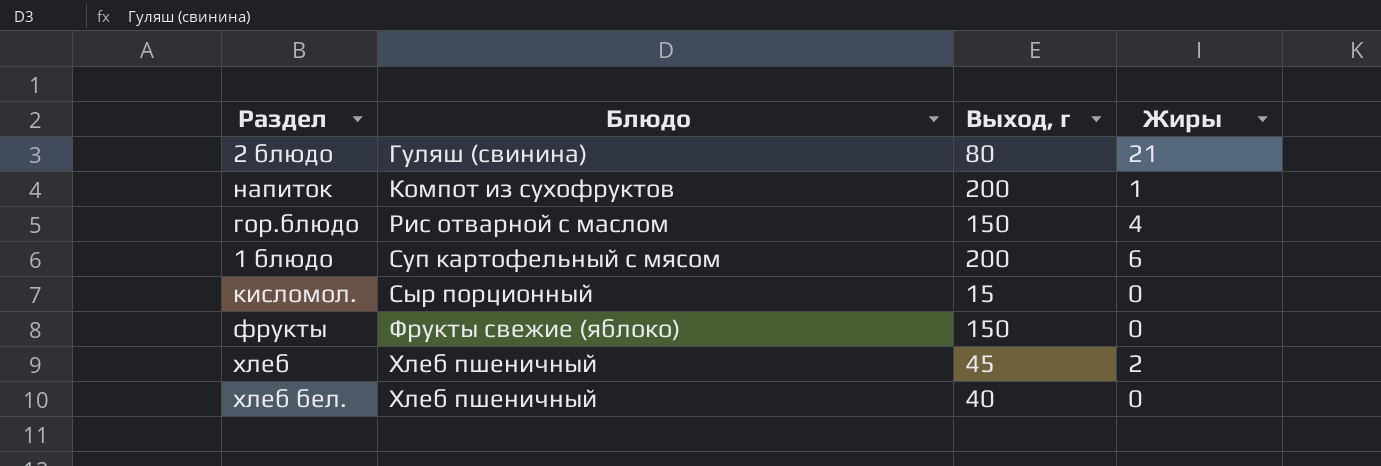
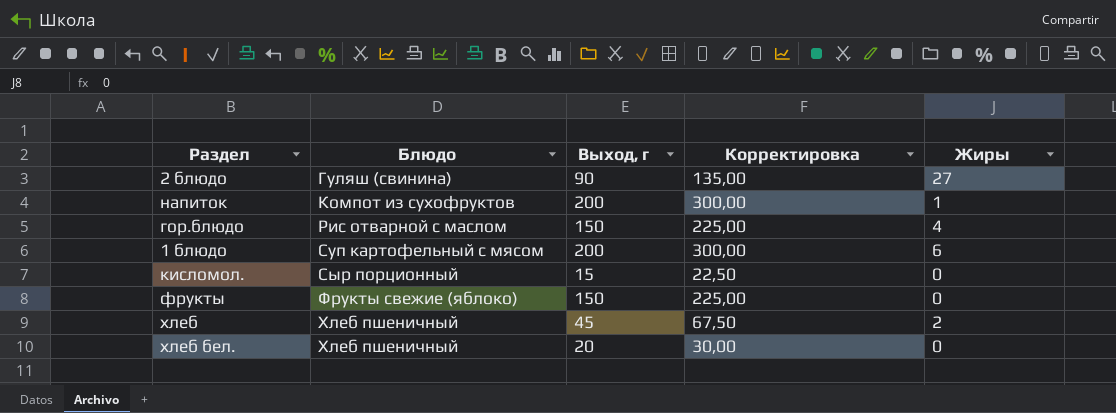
column Корректировка | formula: none -> [Выход, г] * 1,5
2 блюдо | Выход, г: 80 -> 90
2 блюдо | Жиры: 21 -> 27
хлеб бел. | Выход, г: 40 -> 20

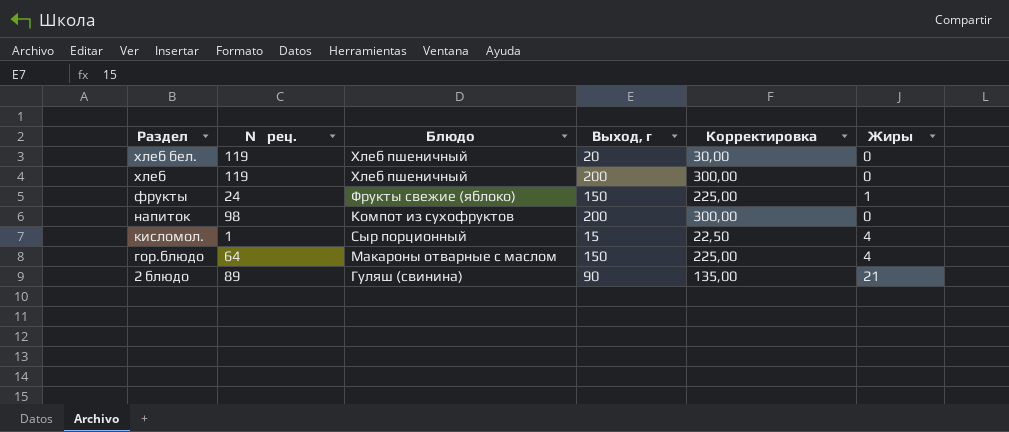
row order: Блюдо ascending -> Раздел descending
column № рец. | position: none -> 2
row 1 блюдо: Суп картофельный с мясом | 200 | 300,00 | 6 -> none
хлеб | Выход, г: 45 -> 200
хлеб | Корректировка: 67,50 -> 300,00
хлеб | Жиры: 2 -> 0
фрукты | Жиры: 0 -> 1
напиток | Жиры: 1 -> 0
кисломол. | Жиры: 0 -> 4
гор.блюдо | Блюдо: Рис отварной с маслом -> Макароны отварные с маслом
2 блюдо | Жиры: 27 -> 21

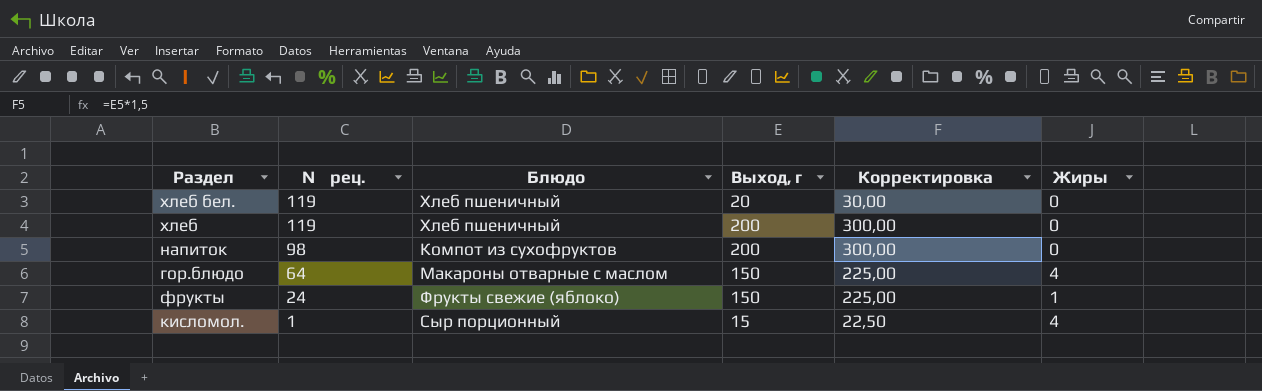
row order: Раздел descending -> № рец. descending
row 2 блюдо: 89 | Гуляш (свинина) | 90 | 135,00 | 21 -> none

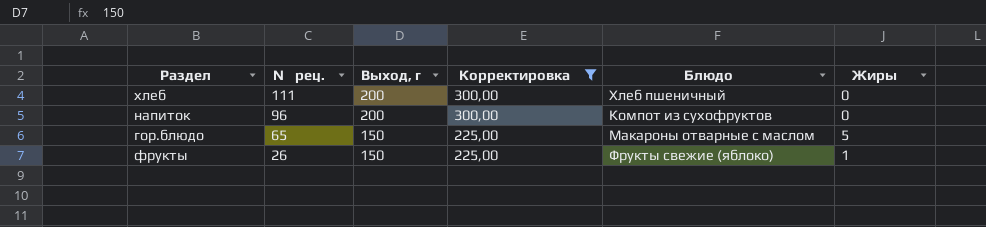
filter: none -> Корректировка >= 225,00
column Блюдо | position: 3 -> 5
хлеб | № рец.: 119 -> 111
напиток | № рец.: 98 -> 96
гор.блюдо | № рец.: 64 -> 65
гор.блюдо | Жиры: 4 -> 5
фрукты | № рец.: 24 -> 26

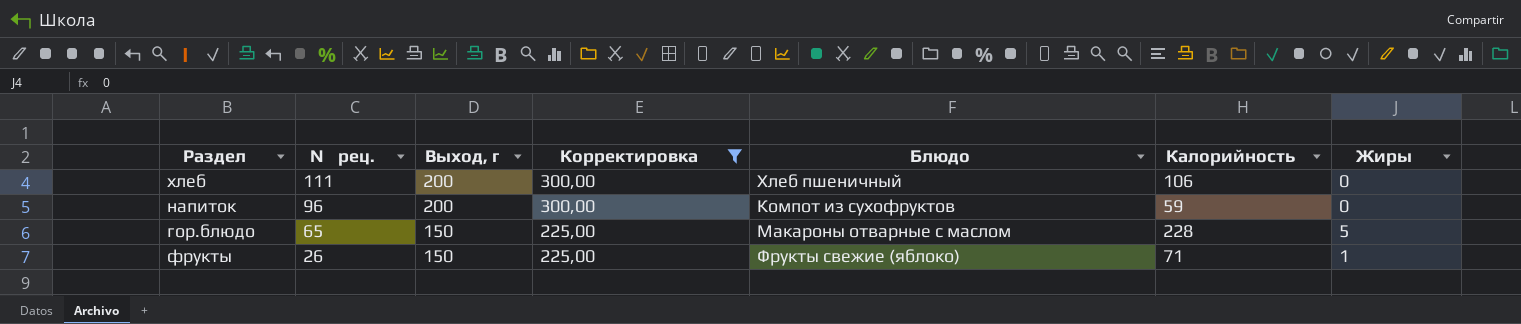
column Калорийность | position: none -> 6

